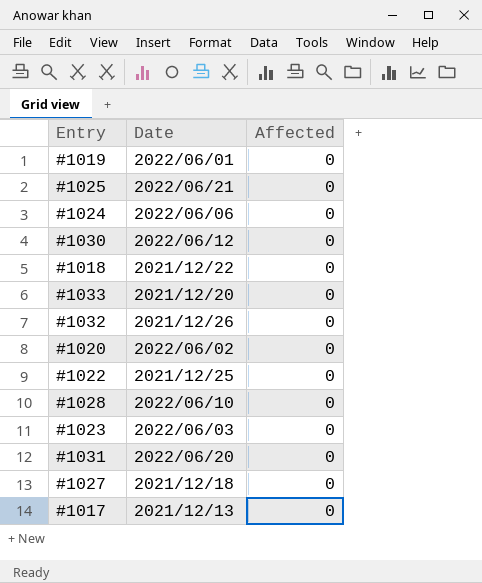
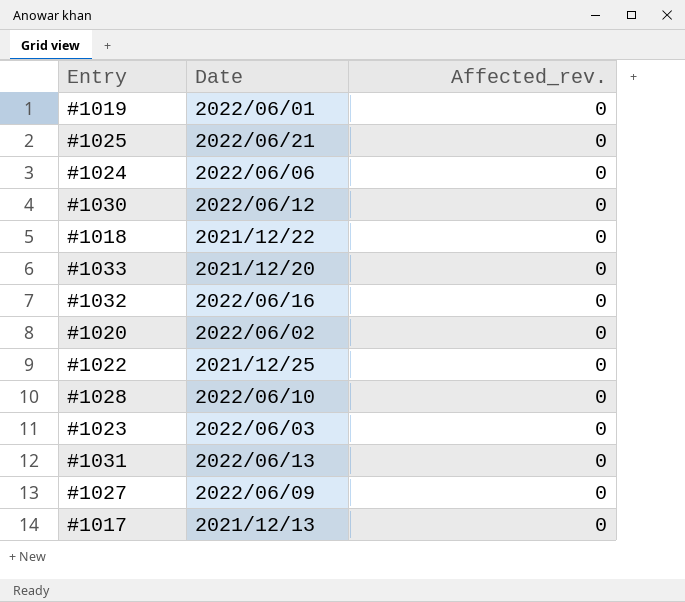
column name: Affected -> Affected_rev.
#1032 | Date: 2021/12/26 -> 2022/06/16
#1031 | Date: 2022/06/20 -> 2022/06/13
#1027 | Date: 2021/12/18 -> 2022/06/09

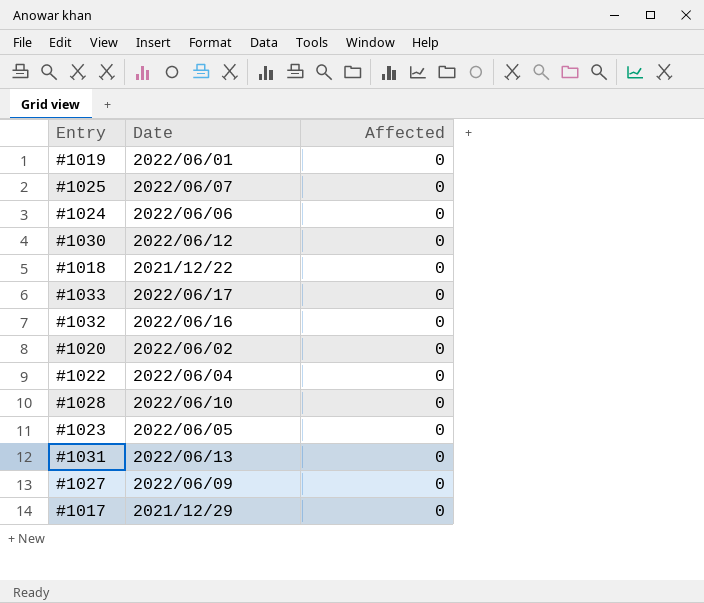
column name: Affected_rev. -> Affected
#1025 | Date: 2022/06/21 -> 2022/06/07
#1033 | Date: 2021/12/20 -> 2022/06/17
#1022 | Date: 2021/12/25 -> 2022/06/04
#1023 | Date: 2022/06/03 -> 2022/06/05
#1017 | Date: 2021/12/13 -> 2021/12/29

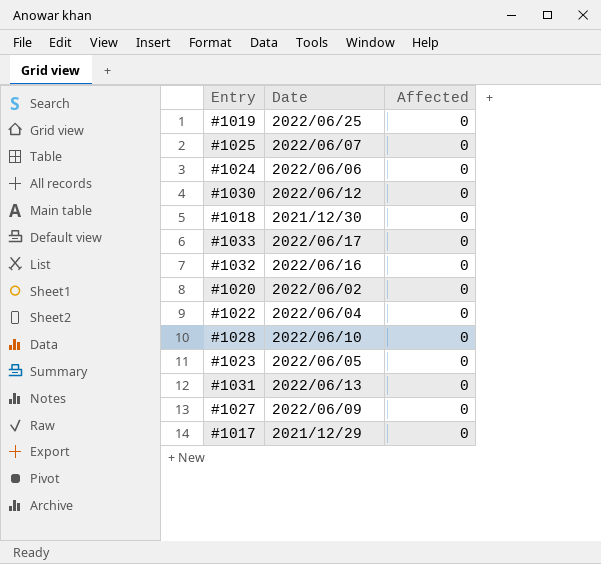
#1019 | Date: 2022/06/01 -> 2022/06/25
#1018 | Date: 2021/12/22 -> 2021/12/30

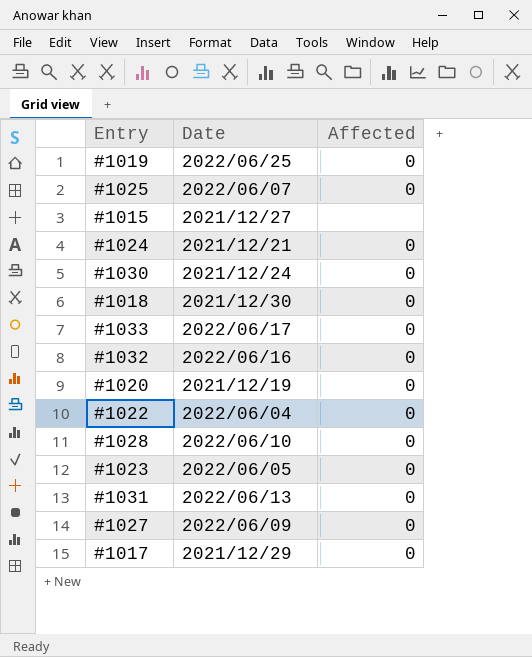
row #1015: none -> 2021/12/27 | none
#1024 | Date: 2022/06/06 -> 2021/12/21
#1030 | Date: 2022/06/12 -> 2021/12/24
#1020 | Date: 2022/06/02 -> 2021/12/19

